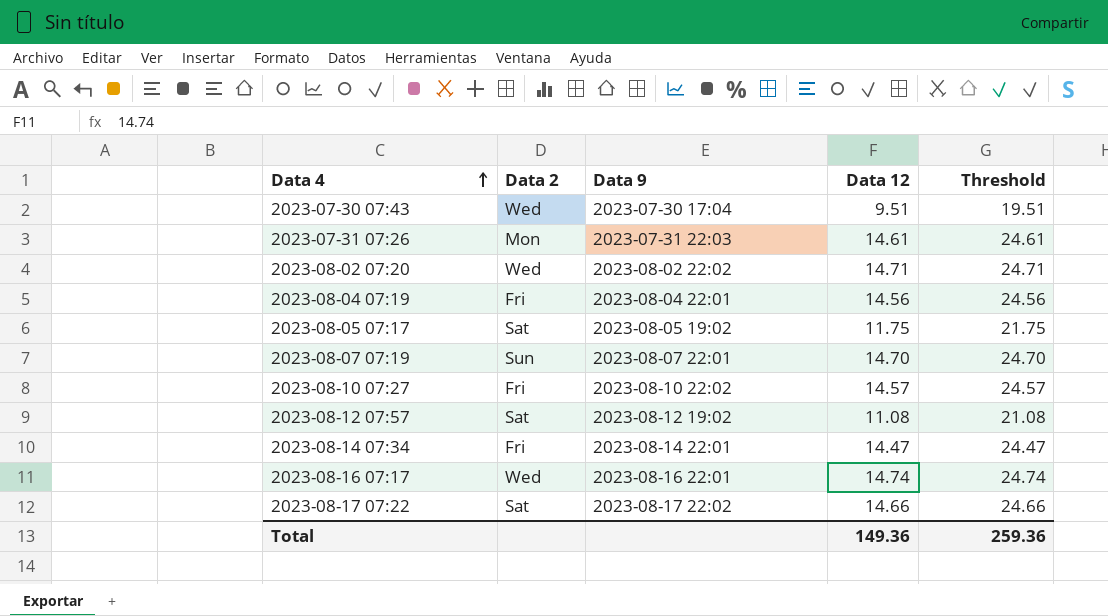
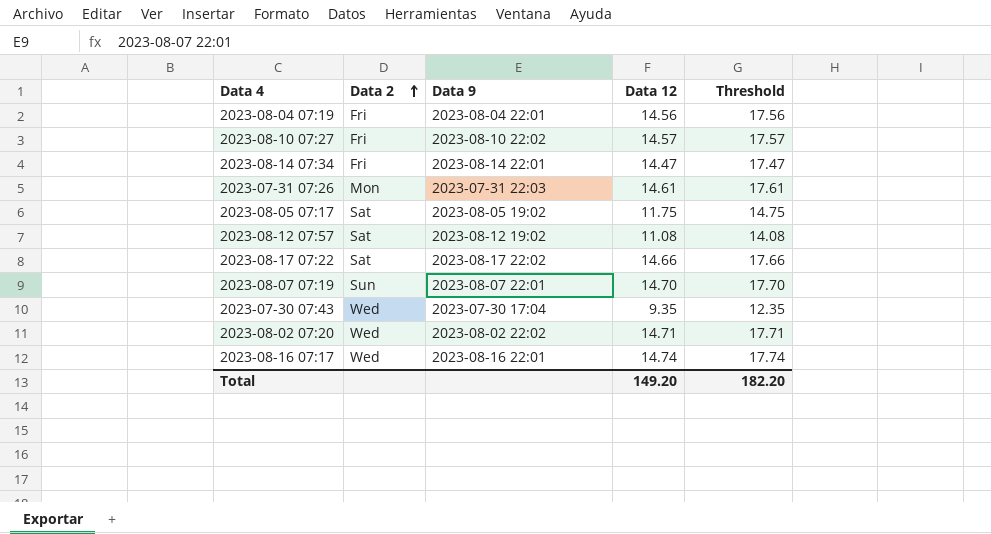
row order: Data 4 ascending -> Data 2 ascending
column Threshold | formula: [Data 12] + 10 -> [Data 12] + 3
2023-07-30 07:43 | Data 12: 9.51 -> 9.35
Total | Data 12: 149.36 -> 149.20
Total | Threshold: 259.36 -> 182.20

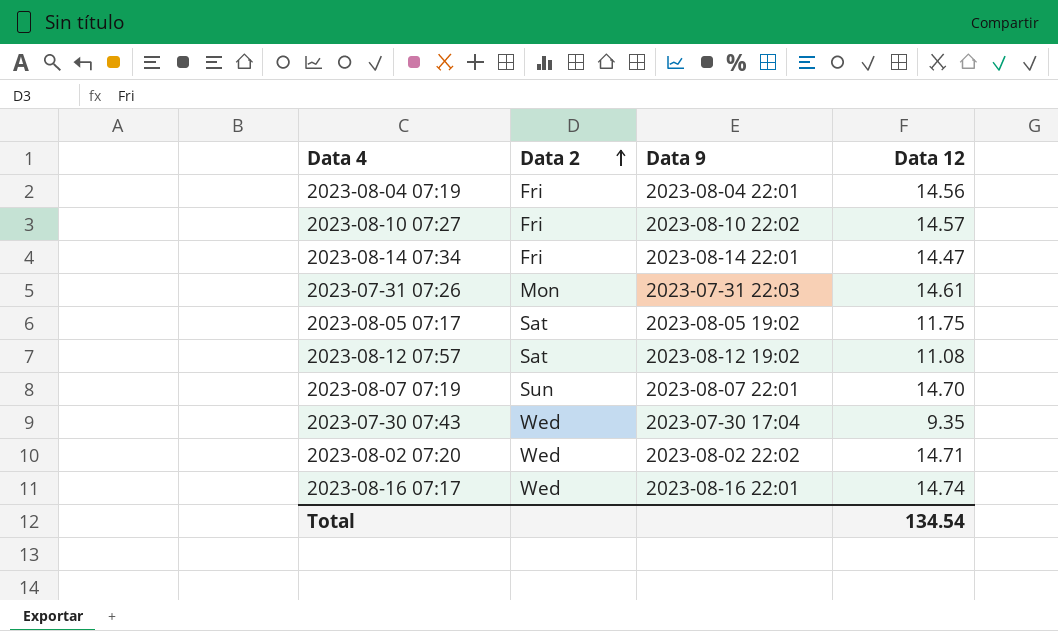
column Threshold | formula: [Data 12] + 3 -> none
row 2023-08-17 07:22: Sat | 2023-08-17 22:02 | 14.66 | 17.66 -> none
Total | Data 12: 149.20 -> 134.54

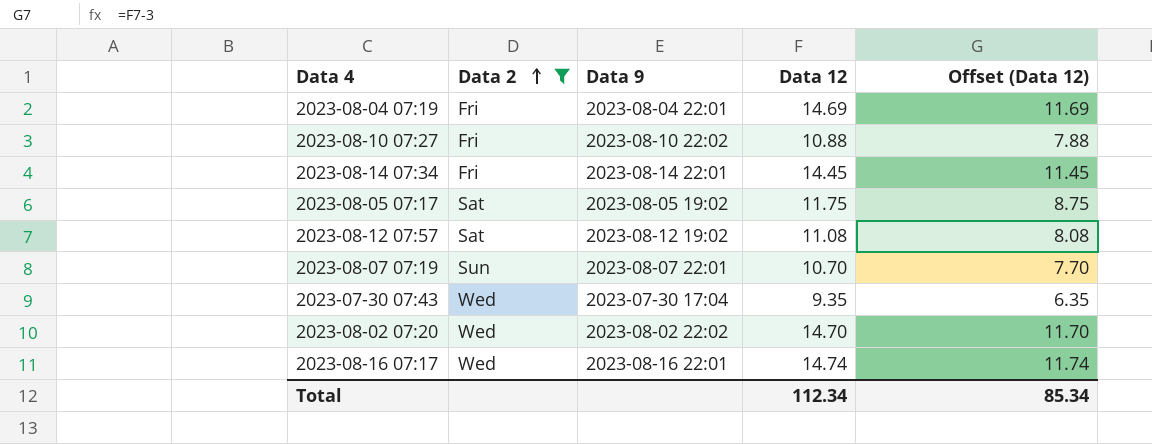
filter: none -> Data 2 != Mon
column Offset (Data 12) | formula: none -> [Data 12] - 3
2023-08-04 07:19 | Data 12: 14.56 -> 14.69
2023-08-10 07:27 | Data 12: 14.57 -> 10.88
2023-08-14 07:34 | Data 12: 14.47 -> 14.45
2023-08-07 07:19 | Data 12: 14.70 -> 10.70
2023-08-02 07:20 | Data 12: 14.71 -> 14.70
Total | Data 12: 134.54 -> 112.34

